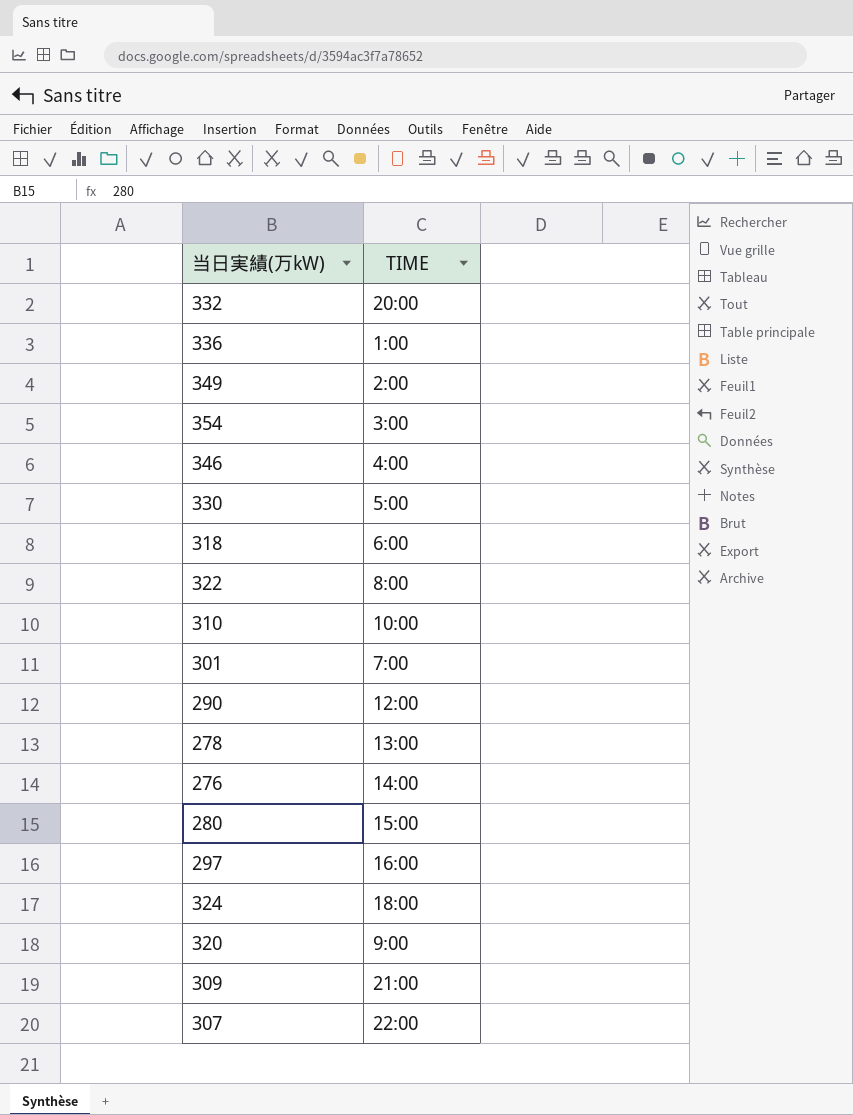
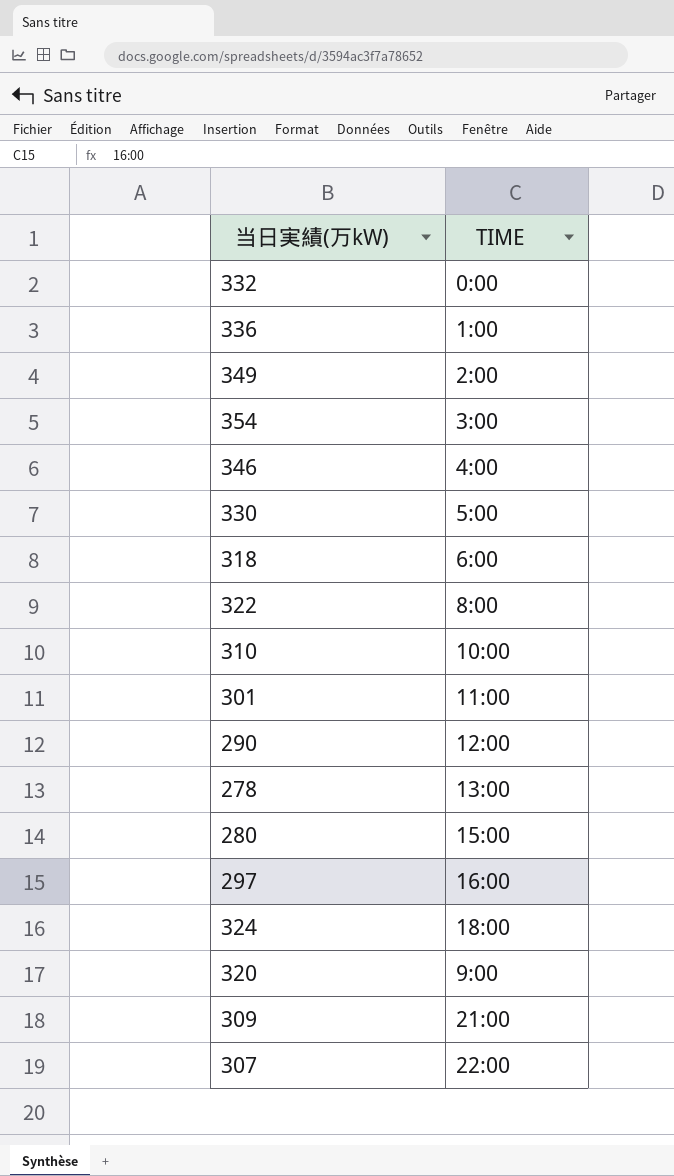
row 276: 14:00 -> none
332 | TIME: 20:00 -> 0:00
301 | TIME: 7:00 -> 11:00

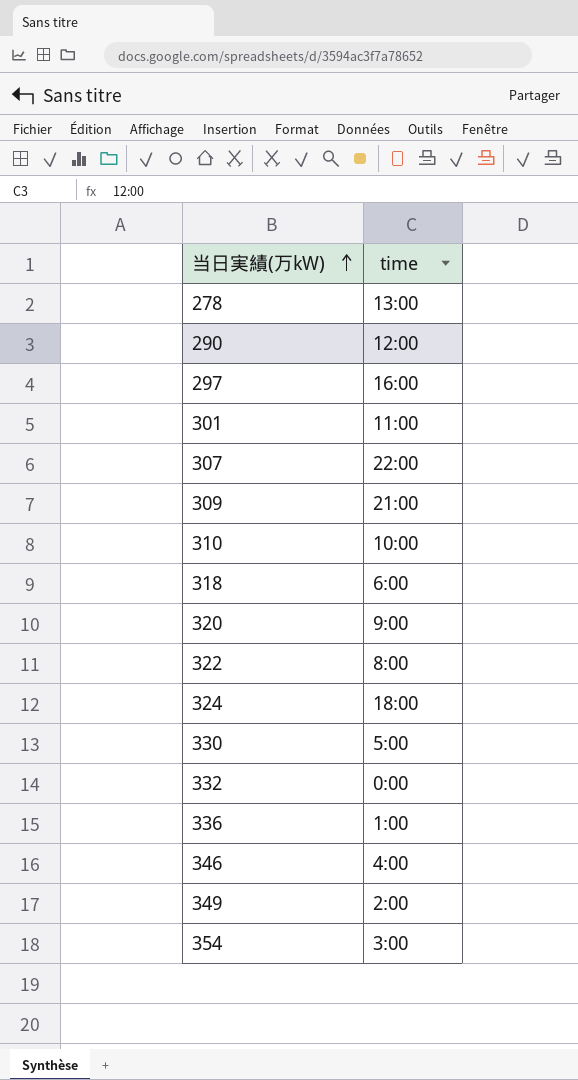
row order: none -> 当日実績(万kW) ascending
column name: TIME -> time
row 280: 15:00 -> none

